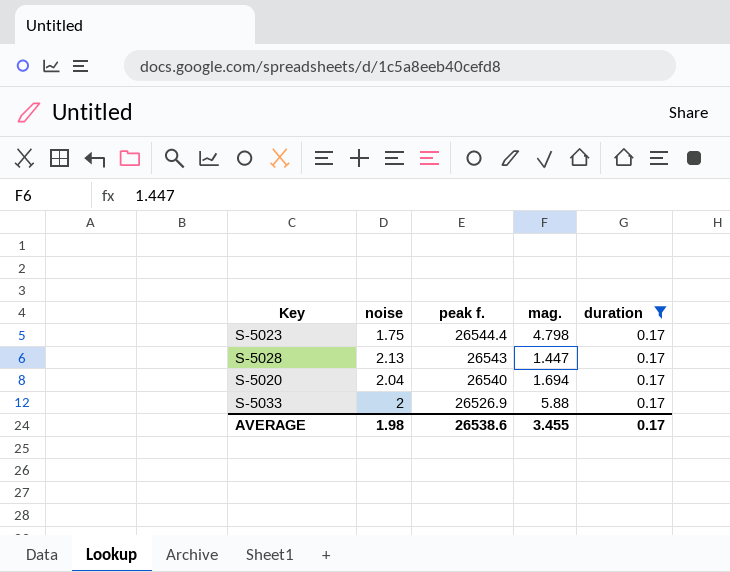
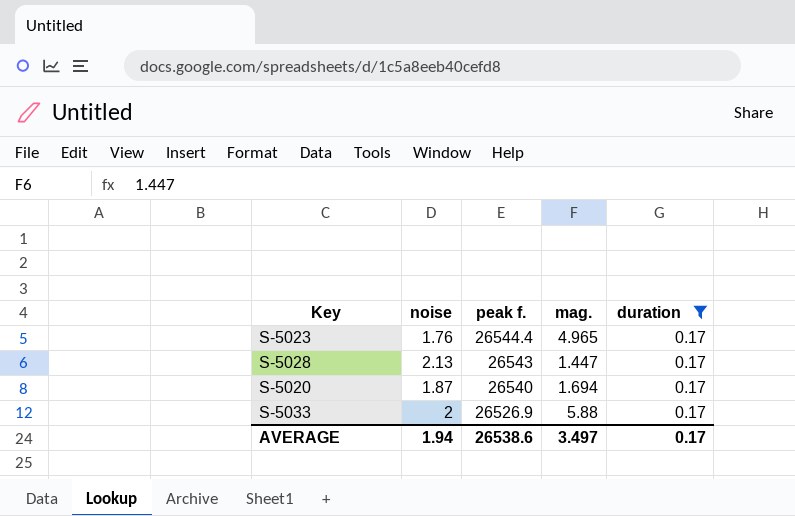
S-5023 | noise: 1.75 -> 1.76
S-5023 | mag.: 4.798 -> 4.965
S-5020 | noise: 2.04 -> 1.87
AVERAGE | noise: 1.98 -> 1.94
AVERAGE | mag.: 3.455 -> 3.497

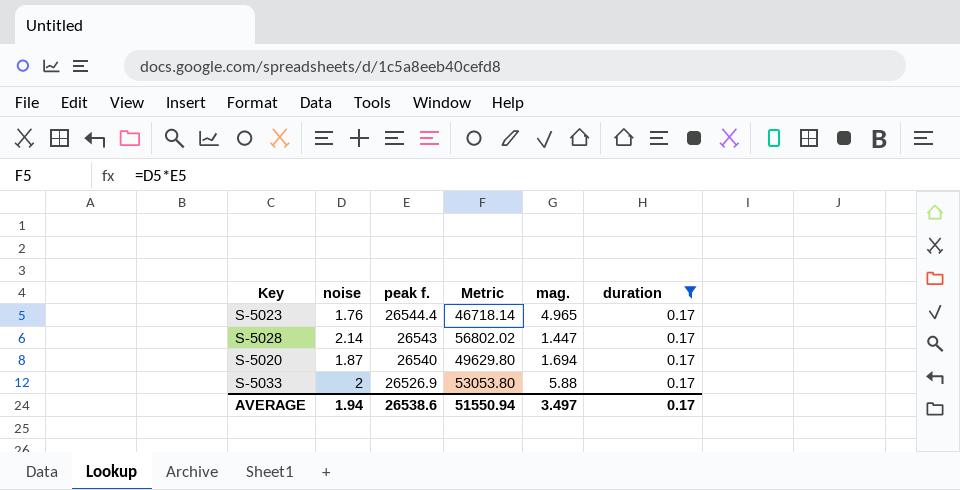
column Metric | formula: none -> [noise] * [peak f.]
S-5028 | noise: 2.13 -> 2.14

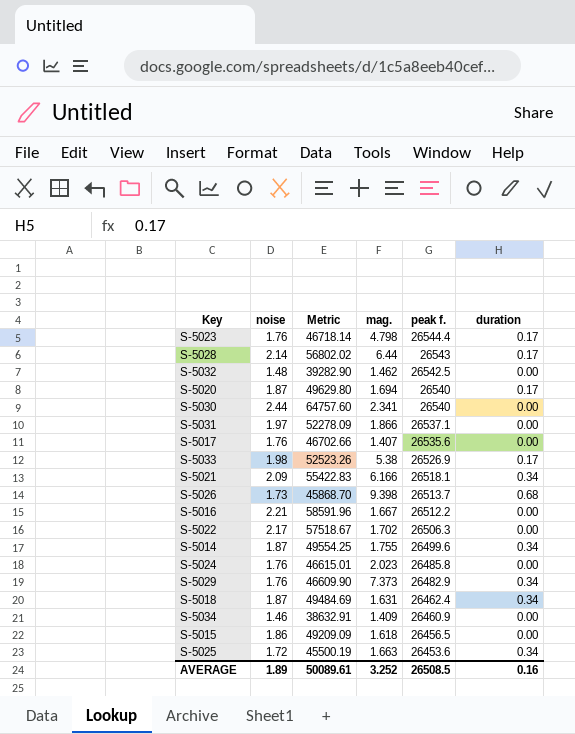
filter: duration = 0.17 -> none
column peak f. | position: 3 -> 5
S-5023 | mag.: 4.965 -> 4.798
S-5028 | mag.: 1.447 -> 6.44
S-5033 | noise: 2 -> 1.98
S-5033 | Metric: 53053.80 -> 52523.26
S-5033 | mag.: 5.88 -> 5.38
AVERAGE | noise: 1.94 -> 1.89
AVERAGE | Metric: 51550.94 -> 50089.61
AVERAGE | mag.: 3.497 -> 3.252
AVERAGE | peak f.: 26538.6 -> 26508.5
AVERAGE | duration: 0.17 -> 0.16

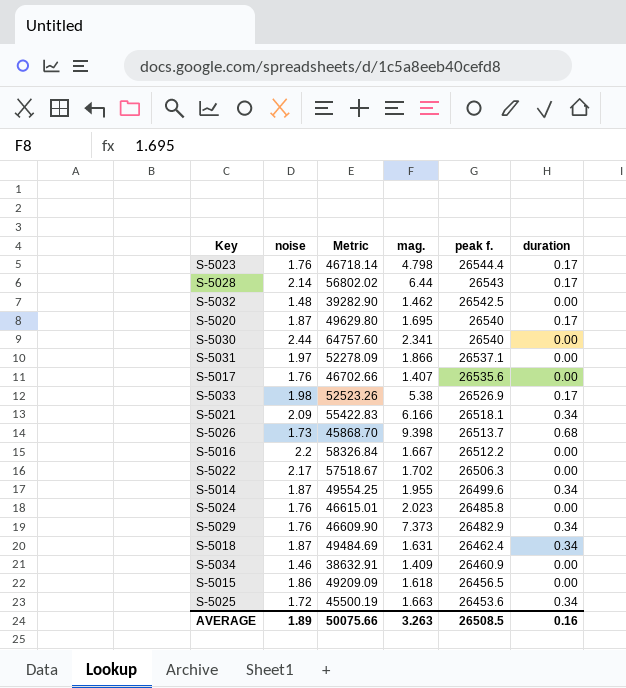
S-5020 | mag.: 1.694 -> 1.695
S-5016 | noise: 2.21 -> 2.2
S-5016 | Metric: 58591.96 -> 58326.84
S-5014 | mag.: 1.755 -> 1.955
AVERAGE | Metric: 50089.61 -> 50075.66
AVERAGE | mag.: 3.252 -> 3.263

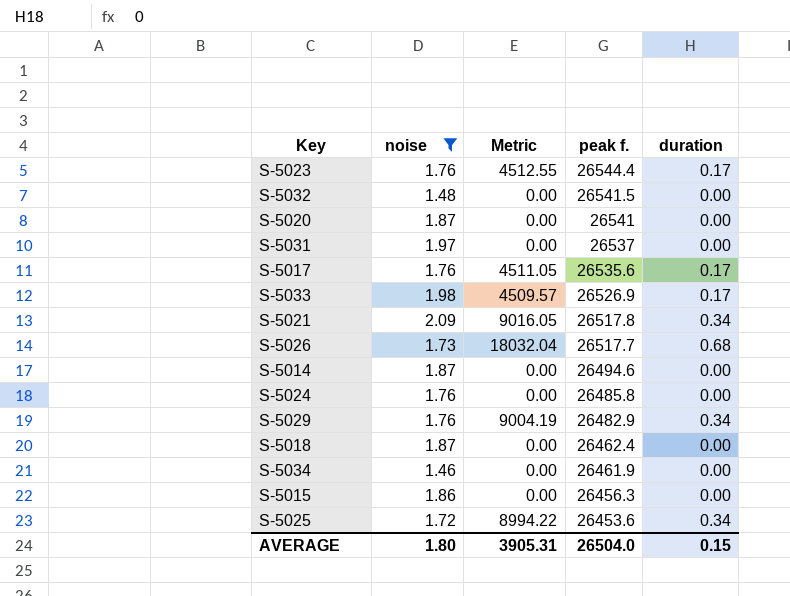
filter: none -> noise <= 2.09
column mag. | position: 4 -> none
column Metric | formula: [noise] * [peak f.] -> [peak f.] * [duration]
S-5032 | peak f.: 26542.5 -> 26541.5
S-5020 | peak f.: 26540 -> 26541
S-5020 | duration: 0.17 -> 0.00
S-5031 | peak f.: 26537.1 -> 26537
S-5017 | duration: 0.00 -> 0.17
S-5021 | peak f.: 26518.1 -> 26517.8
S-5026 | peak f.: 26513.7 -> 26517.7
S-5014 | peak f.: 26499.6 -> 26494.6
S-5014 | duration: 0.34 -> 0.00
S-5018 | duration: 0.34 -> 0.00
S-5034 | peak f.: 26460.9 -> 26461.9
S-5015 | peak f.: 26456.5 -> 26456.3
AVERAGE | noise: 1.89 -> 1.80
AVERAGE | Metric: 50075.66 -> 3905.31
AVERAGE | peak f.: 26508.5 -> 26504.0
AVERAGE | duration: 0.16 -> 0.15

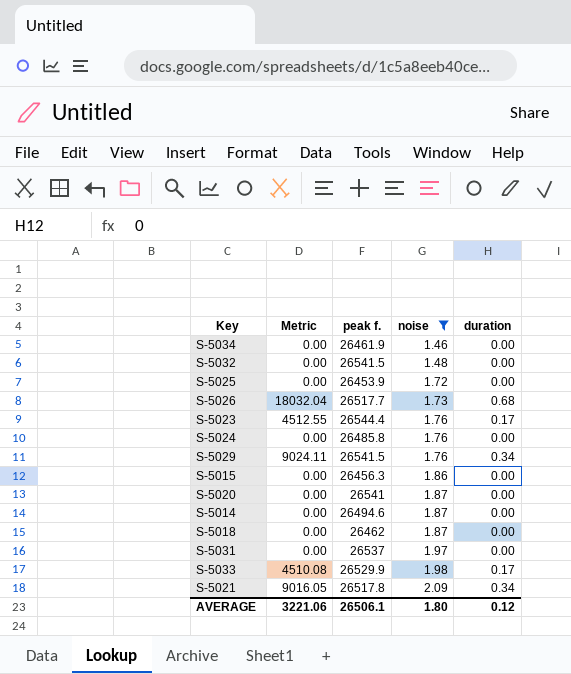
row order: peak f. descending -> noise ascending
column noise | position: 2 -> 4
row S-5017: 1.76 | 4511.05 | 26535.6 | 0.17 -> none
S-5025 | Metric: 8994.22 -> 0.00
S-5025 | peak f.: 26453.6 -> 26453.9
S-5025 | duration: 0.34 -> 0.00
S-5029 | Metric: 9004.19 -> 9024.11
S-5029 | peak f.: 26482.9 -> 26541.5
S-5018 | peak f.: 26462.4 -> 26462
S-5033 | Metric: 4509.57 -> 4510.08
S-5033 | peak f.: 26526.9 -> 26529.9
AVERAGE | Metric: 3905.31 -> 3221.06
AVERAGE | peak f.: 26504.0 -> 26506.1
AVERAGE | duration: 0.15 -> 0.12

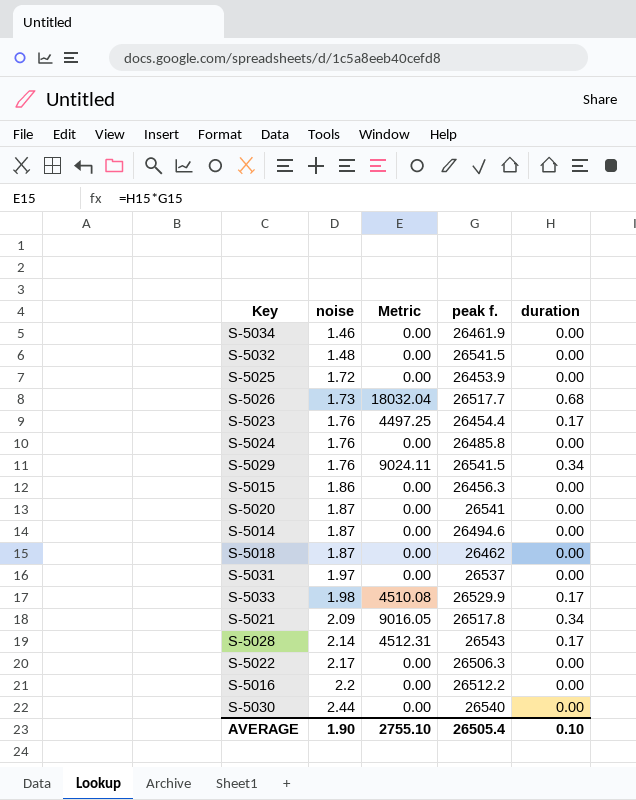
filter: noise <= 2.09 -> none
column noise | position: 4 -> 2
S-5023 | Metric: 4512.55 -> 4497.25
S-5023 | peak f.: 26544.4 -> 26454.4
AVERAGE | noise: 1.80 -> 1.90
AVERAGE | Metric: 3221.06 -> 2755.10
AVERAGE | peak f.: 26506.1 -> 26505.4
AVERAGE | duration: 0.12 -> 0.10

